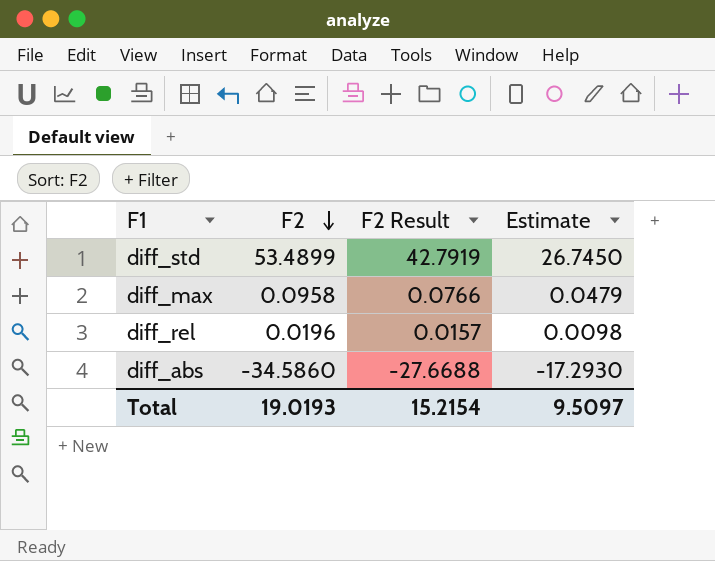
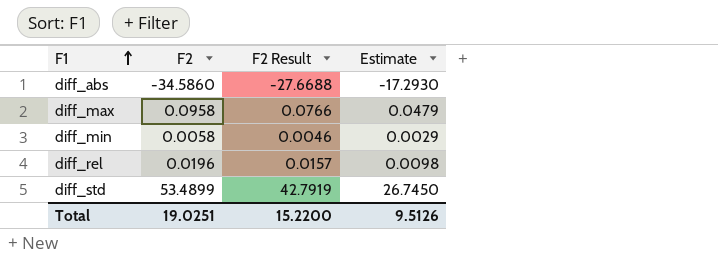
row order: F2 descending -> F1 ascending
row diff_min: none -> 0.0058 | 0.0046 | 0.0029
Total | F2: 19.0193 -> 19.0251
Total | F2 Result: 15.2154 -> 15.2200
Total | Estimate: 9.5097 -> 9.5126

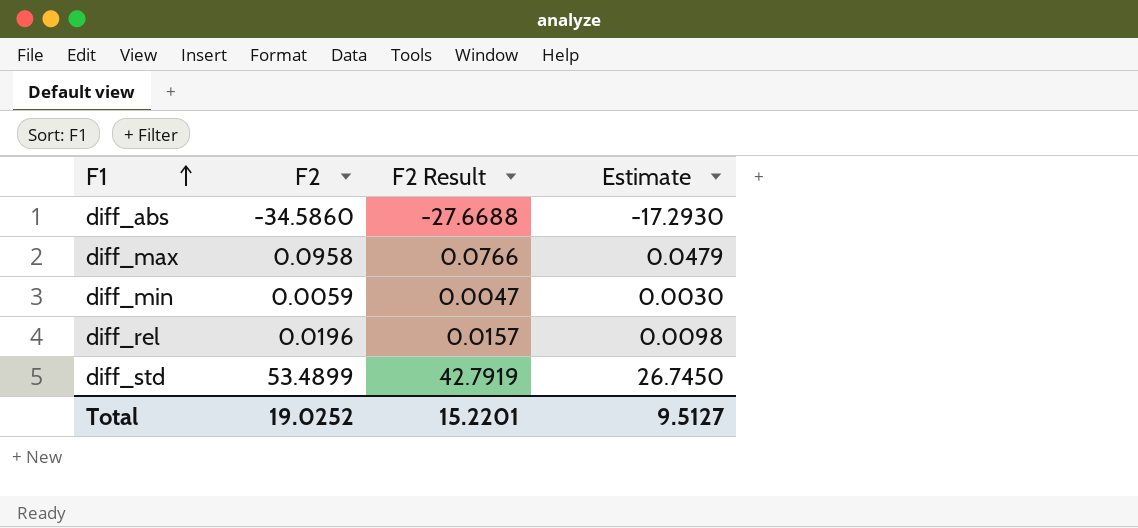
diff_min | F2: 0.0058 -> 0.0059
diff_min | F2 Result: 0.0046 -> 0.0047
diff_min | Estimate: 0.0029 -> 0.0030
Total | F2: 19.0251 -> 19.0252
Total | F2 Result: 15.2200 -> 15.2201
Total | Estimate: 9.5126 -> 9.5127

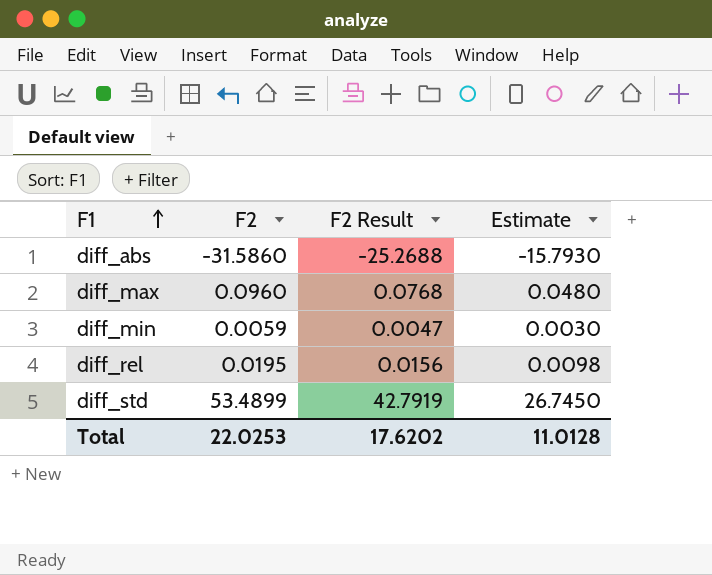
diff_abs | F2: -34.5860 -> -31.5860
diff_abs | F2 Result: -27.6688 -> -25.2688
diff_abs | Estimate: -17.2930 -> -15.7930
diff_max | F2: 0.0958 -> 0.0960
diff_max | F2 Result: 0.0766 -> 0.0768
diff_max | Estimate: 0.0479 -> 0.0480
diff_rel | F2: 0.0196 -> 0.0195
diff_rel | F2 Result: 0.0157 -> 0.0156
Total | F2: 19.0252 -> 22.0253
Total | F2 Result: 15.2201 -> 17.6202
Total | Estimate: 9.5127 -> 11.0128

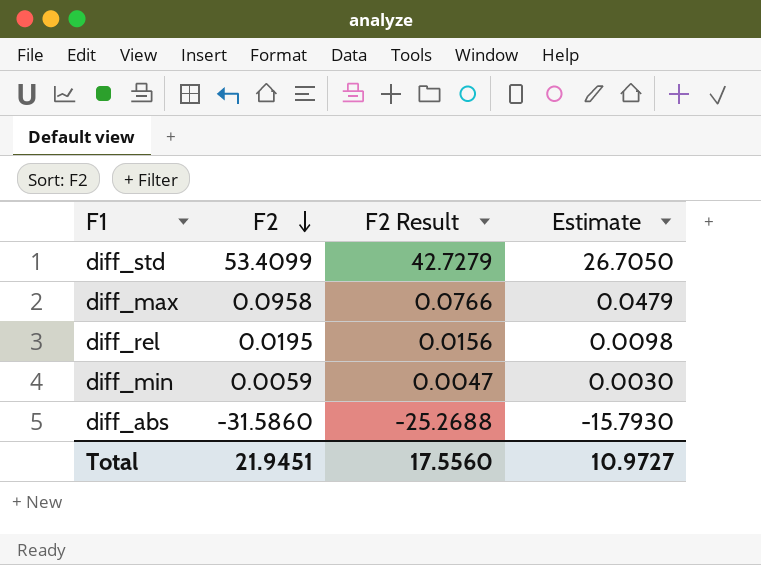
row order: F1 ascending -> F2 descending
diff_std | F2: 53.4899 -> 53.4099
diff_std | F2 Result: 42.7919 -> 42.7279
diff_std | Estimate: 26.7450 -> 26.7050
diff_max | F2: 0.0960 -> 0.0958
diff_max | F2 Result: 0.0768 -> 0.0766
diff_max | Estimate: 0.0480 -> 0.0479
Total | F2: 22.0253 -> 21.9451
Total | F2 Result: 17.6202 -> 17.5560
Total | Estimate: 11.0128 -> 10.9727

